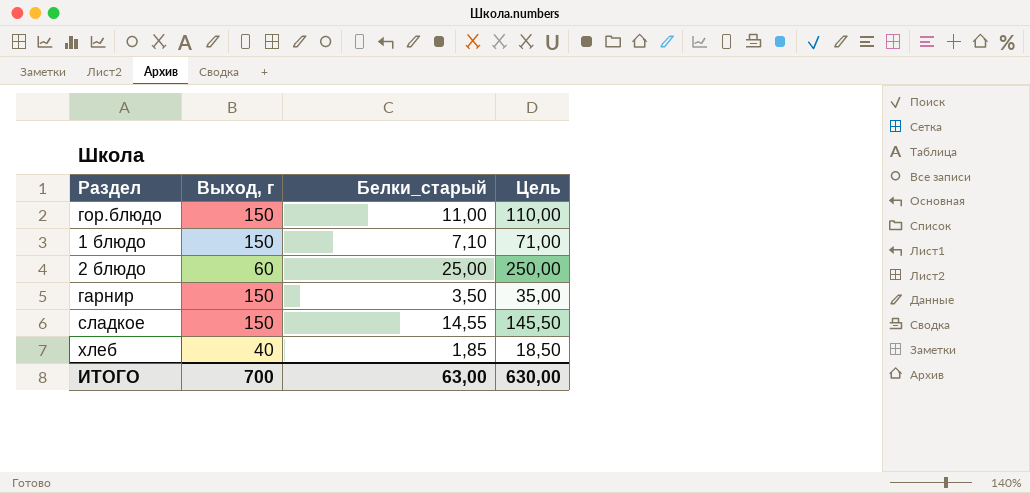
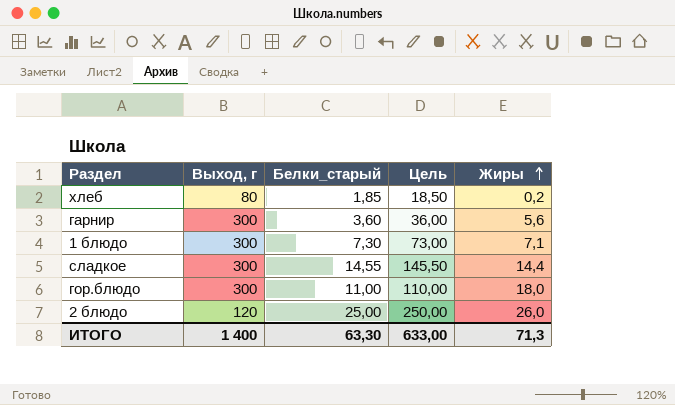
row order: none -> Жиры ascending
column Жиры | position: none -> 5
хлеб | Выход, г: 40 -> 80
гарнир | Выход, г: 150 -> 300
гарнир | Белки_старый: 3,50 -> 3,60
гарнир | Цель: 35,00 -> 36,00
1 блюдо | Выход, г: 150 -> 300
1 блюдо | Белки_старый: 7,10 -> 7,30
1 блюдо | Цель: 71,00 -> 73,00
сладкое | Выход, г: 150 -> 300
гор.блюдо | Выход, г: 150 -> 300
2 блюдо | Выход, г: 60 -> 120
ИТОГО | Выход, г: 700 -> 1 400
ИТОГО | Белки_старый: 63,00 -> 63,30
ИТОГО | Цель: 630,00 -> 633,00

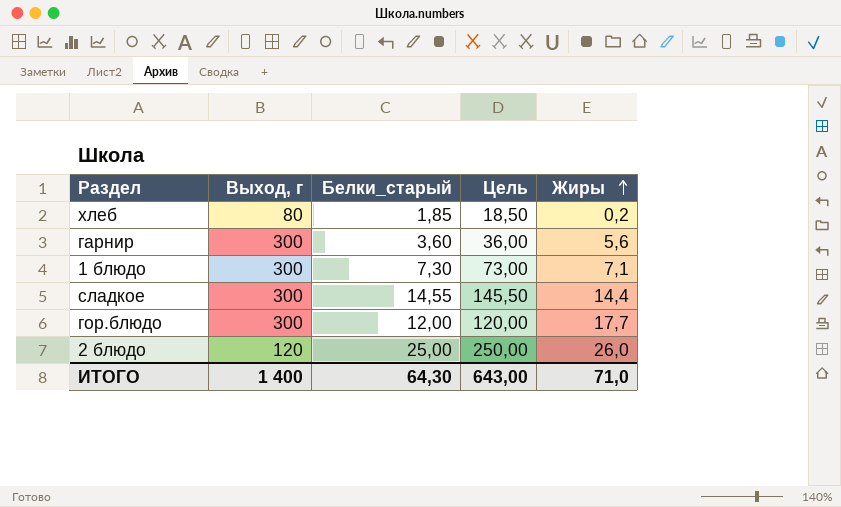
гор.блюдо | Белки_старый: 11,00 -> 12,00
гор.блюдо | Цель: 110,00 -> 120,00
гор.блюдо | Жиры: 18,0 -> 17,7
ИТОГО | Белки_старый: 63,30 -> 64,30
ИТОГО | Цель: 633,00 -> 643,00
ИТОГО | Жиры: 71,3 -> 71,0

